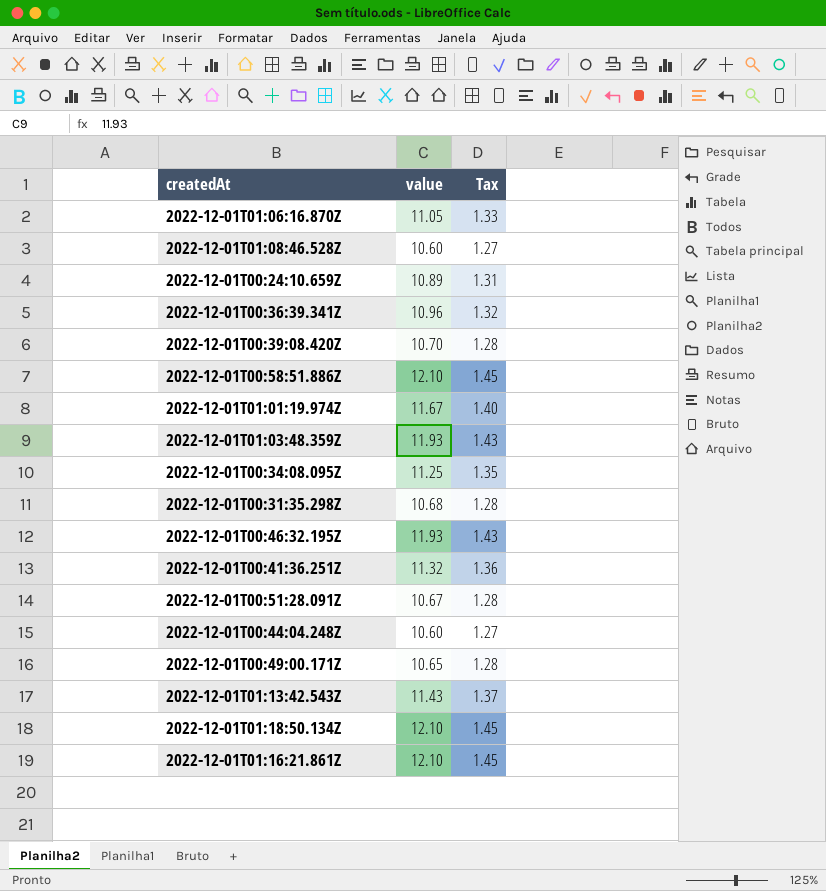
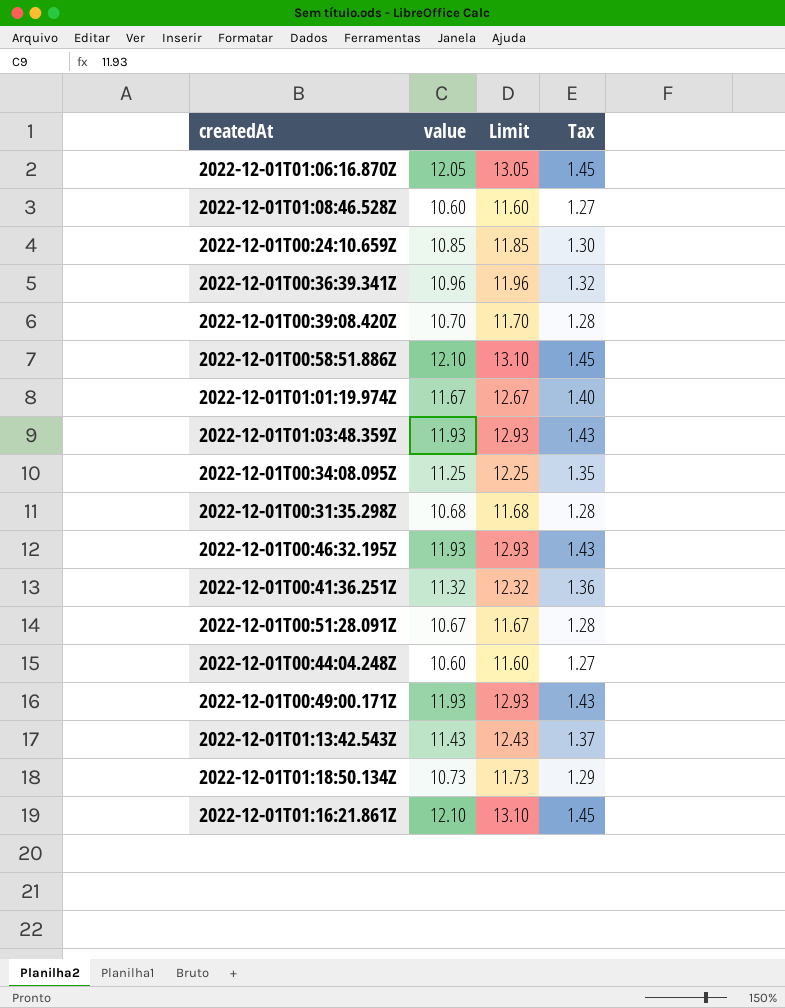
column Limit | formula: none -> [value] + 1
2022-12-01T01:06:16.870Z | value: 11.05 -> 12.05
2022-12-01T01:06:16.870Z | Tax: 1.33 -> 1.45
2022-12-01T00:24:10.659Z | value: 10.89 -> 10.85
2022-12-01T00:24:10.659Z | Tax: 1.31 -> 1.30
2022-12-01T00:49:00.171Z | value: 10.65 -> 11.93
2022-12-01T00:49:00.171Z | Tax: 1.28 -> 1.43
2022-12-01T01:18:50.134Z | value: 12.10 -> 10.73
2022-12-01T01:18:50.134Z | Tax: 1.45 -> 1.29

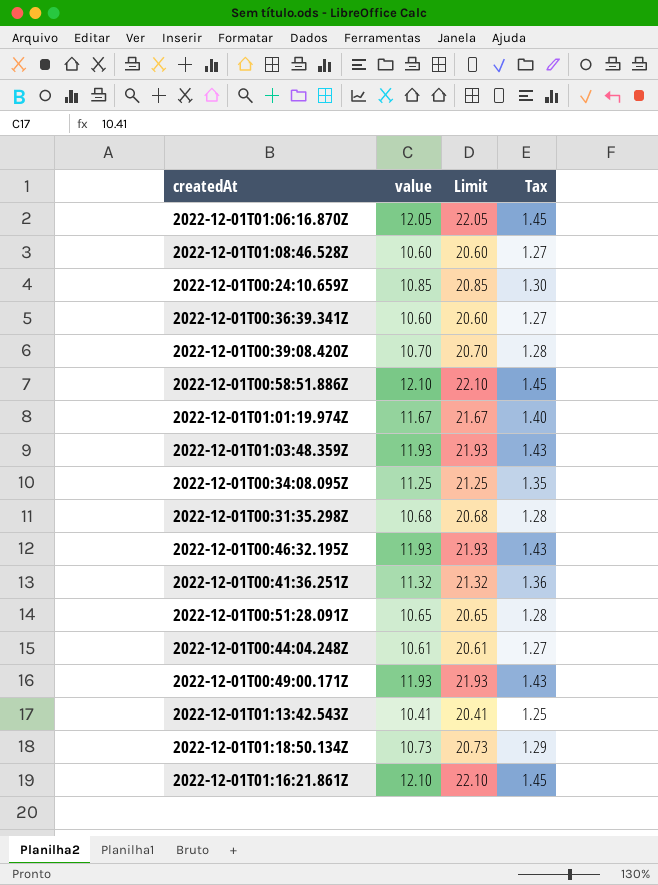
column Limit | formula: [value] + 1 -> [value] + 10
2022-12-01T00:36:39.341Z | value: 10.96 -> 10.60
2022-12-01T00:36:39.341Z | Tax: 1.32 -> 1.27
2022-12-01T00:51:28.091Z | value: 10.67 -> 10.65
2022-12-01T00:44:04.248Z | value: 10.60 -> 10.61
2022-12-01T01:13:42.543Z | value: 11.43 -> 10.41
2022-12-01T01:13:42.543Z | Tax: 1.37 -> 1.25

